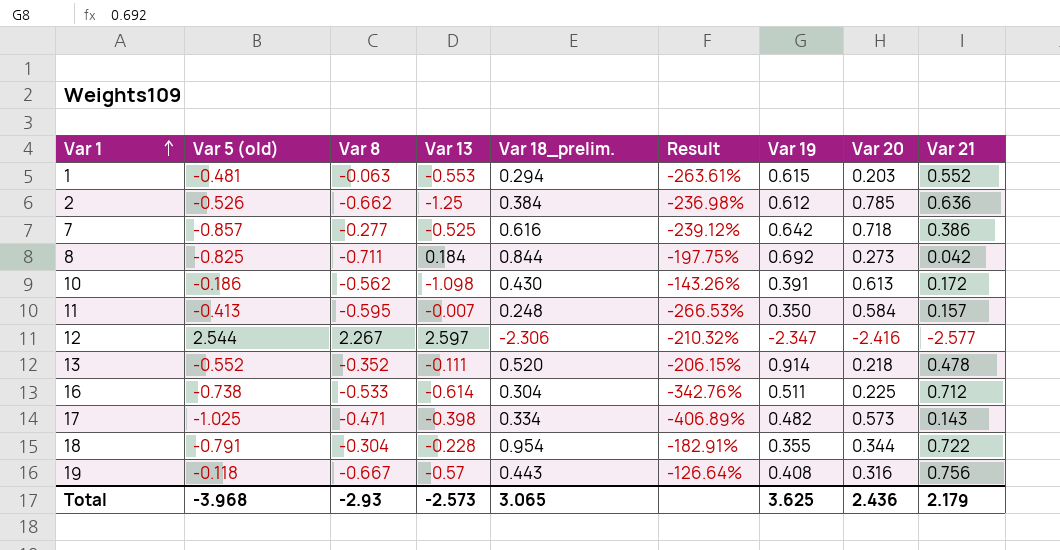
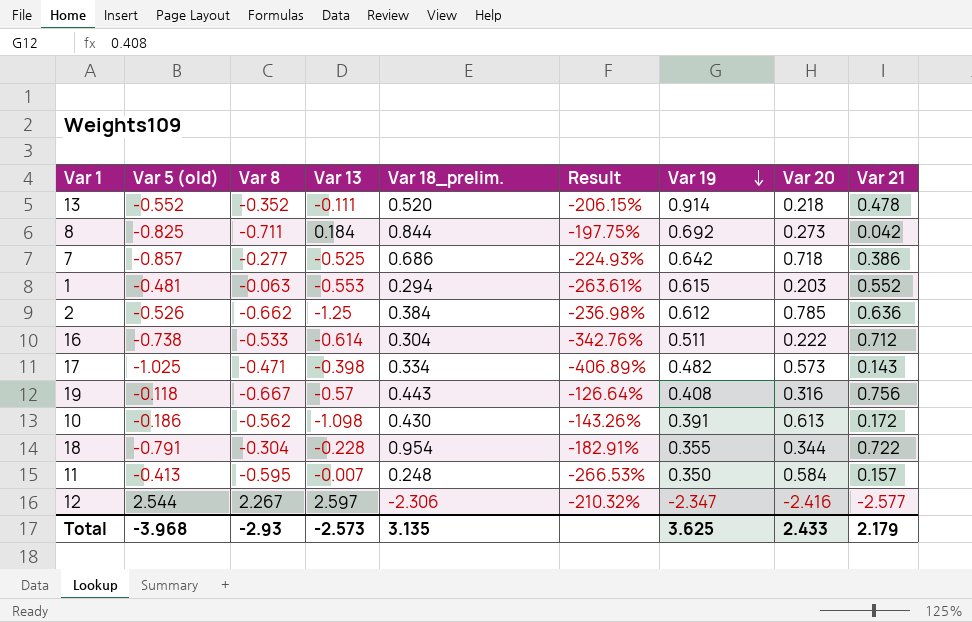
row order: Var 1 ascending -> Var 19 descending
7 | Var 18_prelim.: 0.616 -> 0.686
7 | Result: -239.12% -> -224.93%
16 | Var 20: 0.225 -> 0.222
Total | Var 18_prelim.: 3.065 -> 3.135
Total | Var 20: 2.436 -> 2.433

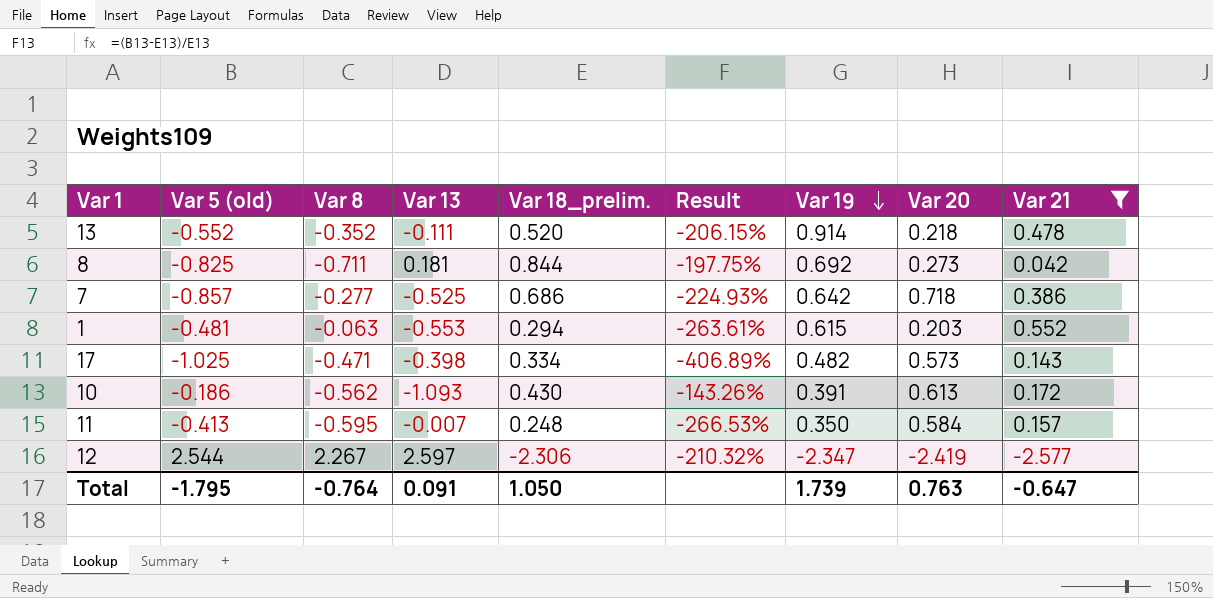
filter: none -> Var 21 <= 0.552
8 | Var 13: 0.184 -> 0.181
10 | Var 13: -1.098 -> -1.093
12 | Var 20: -2.416 -> -2.419
Total | Var 5 (old): -3.968 -> -1.795
Total | Var 8: -2.93 -> -0.764
Total | Var 13: -2.573 -> 0.091
Total | Var 18_prelim.: 3.135 -> 1.050
Total | Var 19: 3.625 -> 1.739
Total | Var 20: 2.433 -> 0.763
Total | Var 21: 2.179 -> -0.647

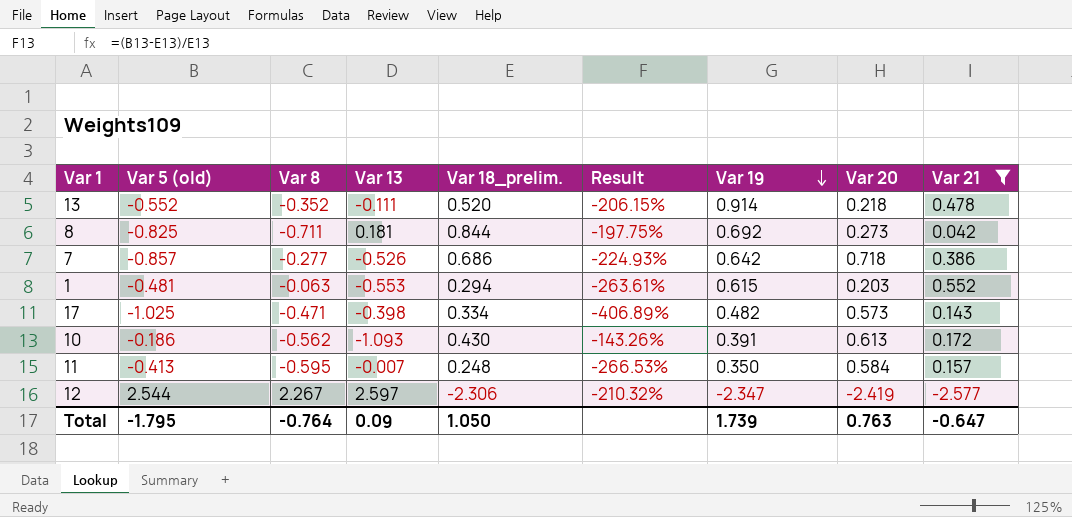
7 | Var 13: -0.525 -> -0.526
Total | Var 13: 0.091 -> 0.09

